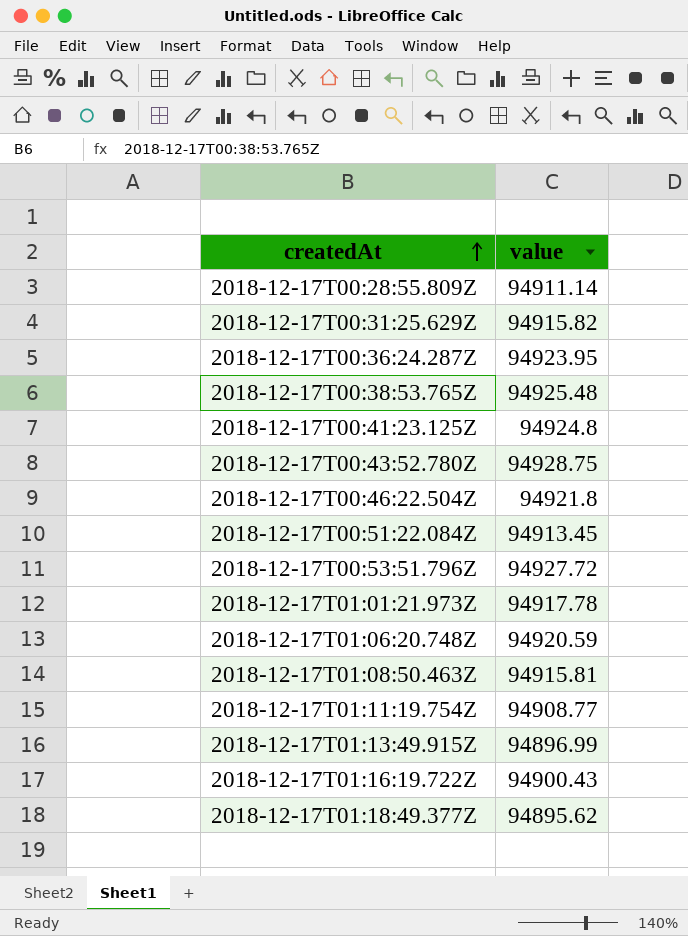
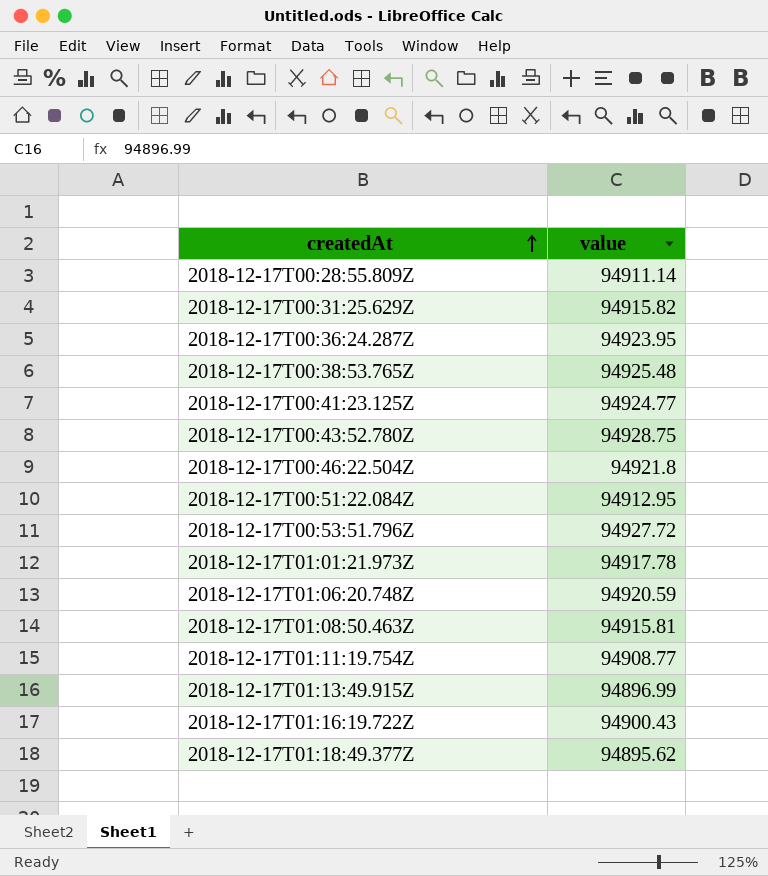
2018-12-17T00:41:23.125Z | value: 94924.8 -> 94924.77
2018-12-17T00:51:22.084Z | value: 94913.45 -> 94912.95

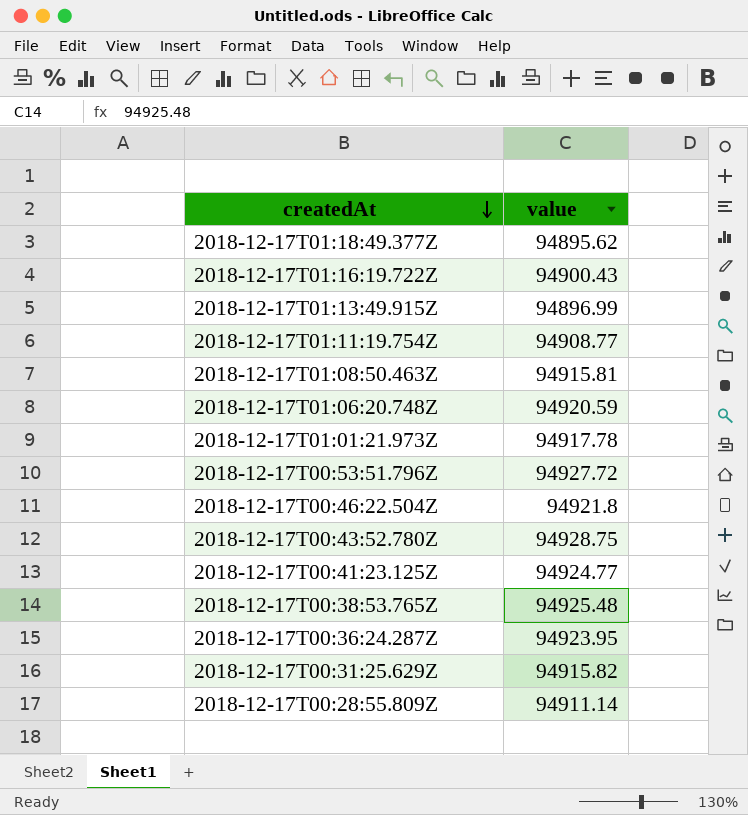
row order: createdAt ascending -> createdAt descending
row 2018-12-17T00:51:22.084Z: 94912.95 -> none

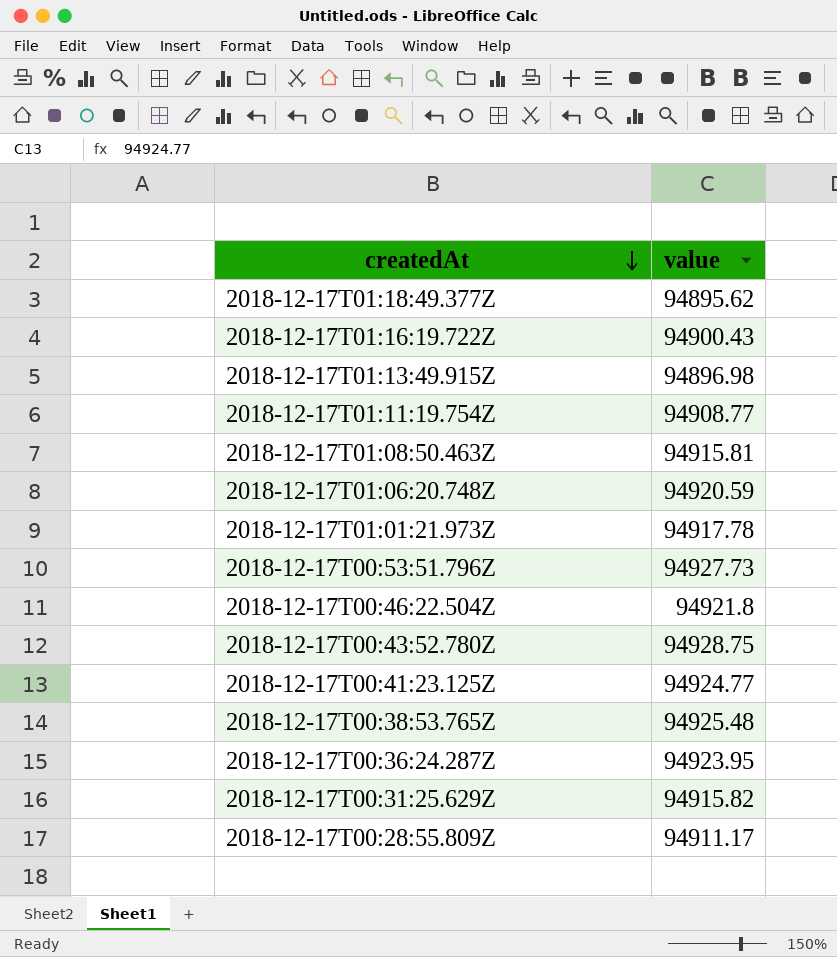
2018-12-17T01:13:49.915Z | value: 94896.99 -> 94896.98
2018-12-17T00:53:51.796Z | value: 94927.72 -> 94927.73
2018-12-17T00:28:55.809Z | value: 94911.14 -> 94911.17

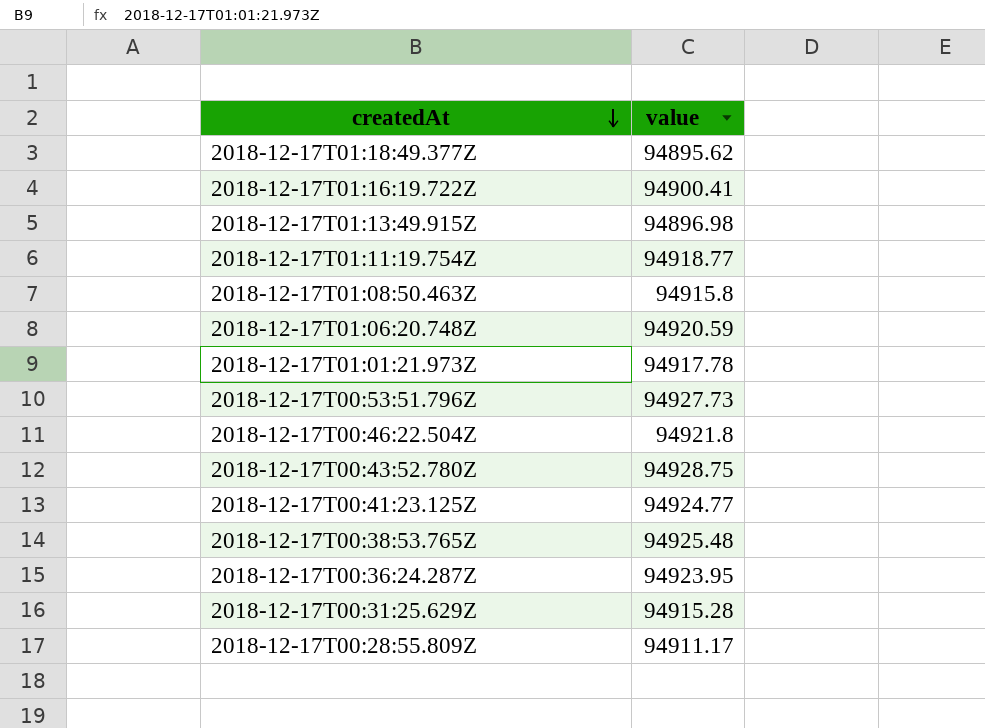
2018-12-17T01:16:19.722Z | value: 94900.43 -> 94900.41
2018-12-17T01:11:19.754Z | value: 94908.77 -> 94918.77
2018-12-17T01:08:50.463Z | value: 94915.81 -> 94915.8
2018-12-17T00:31:25.629Z | value: 94915.82 -> 94915.28

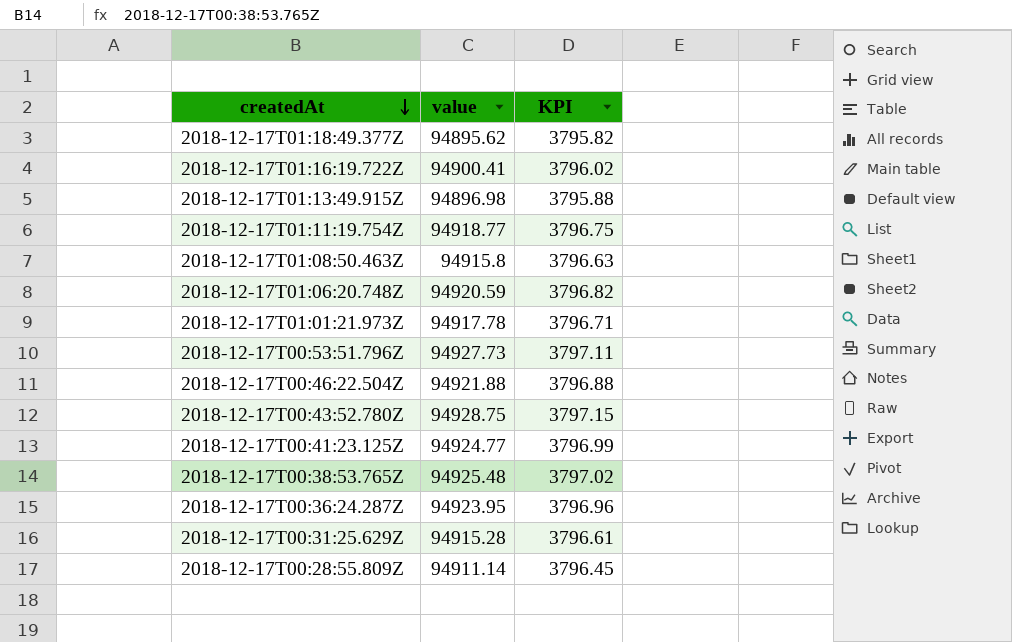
column KPI | formula: none -> [value] * 0.04
2018-12-17T00:46:22.504Z | value: 94921.8 -> 94921.88
2018-12-17T00:28:55.809Z | value: 94911.17 -> 94911.14

